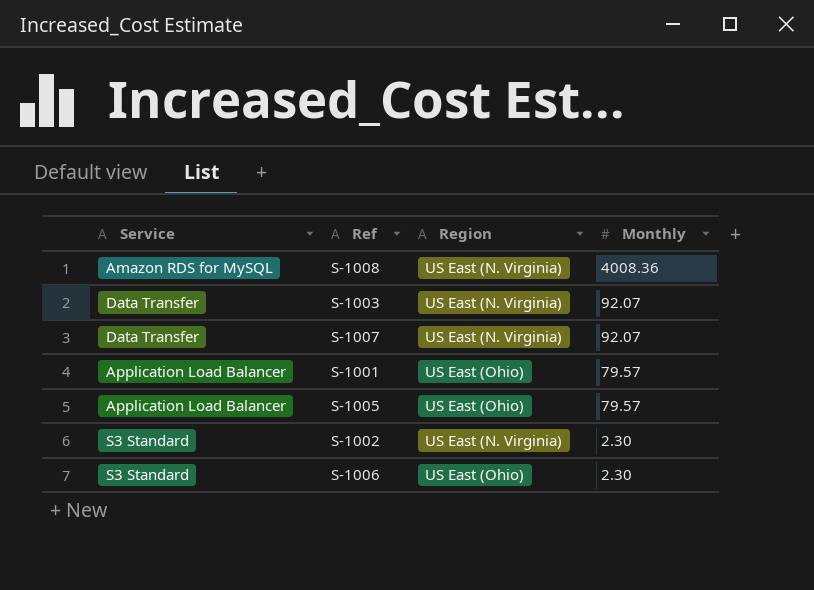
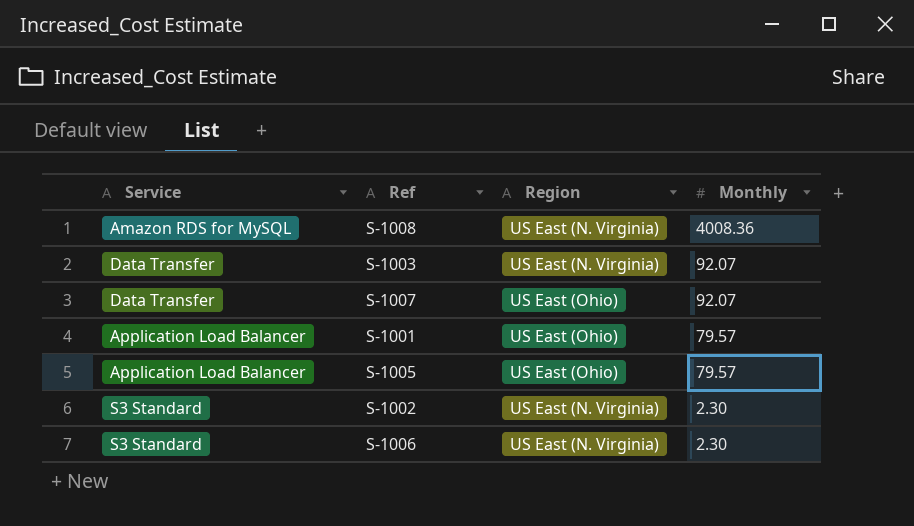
S-1007 | Region: US East (N. Virginia) -> US East (Ohio)
S-1006 | Region: US East (Ohio) -> US East (N. Virginia)

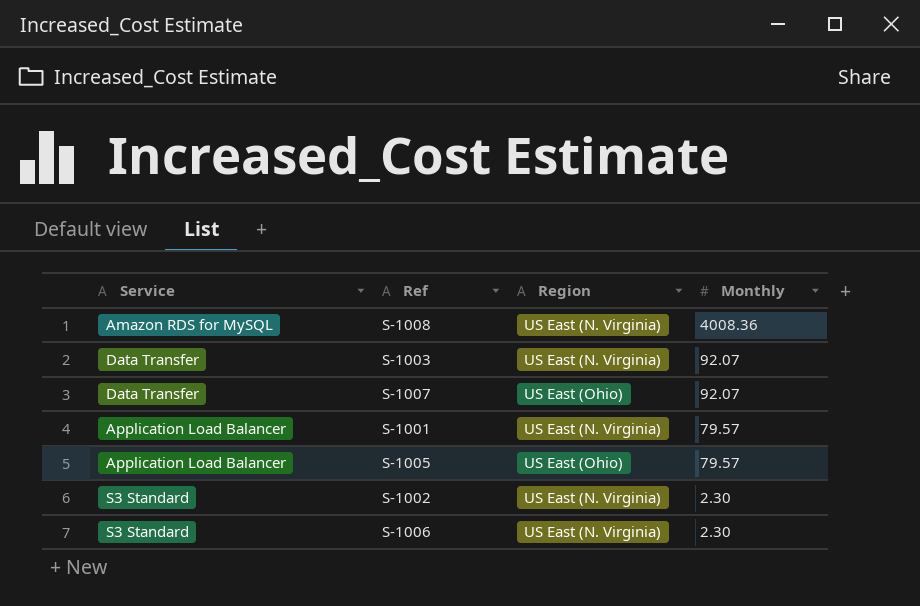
S-1001 | Region: US East (Ohio) -> US East (N. Virginia)

